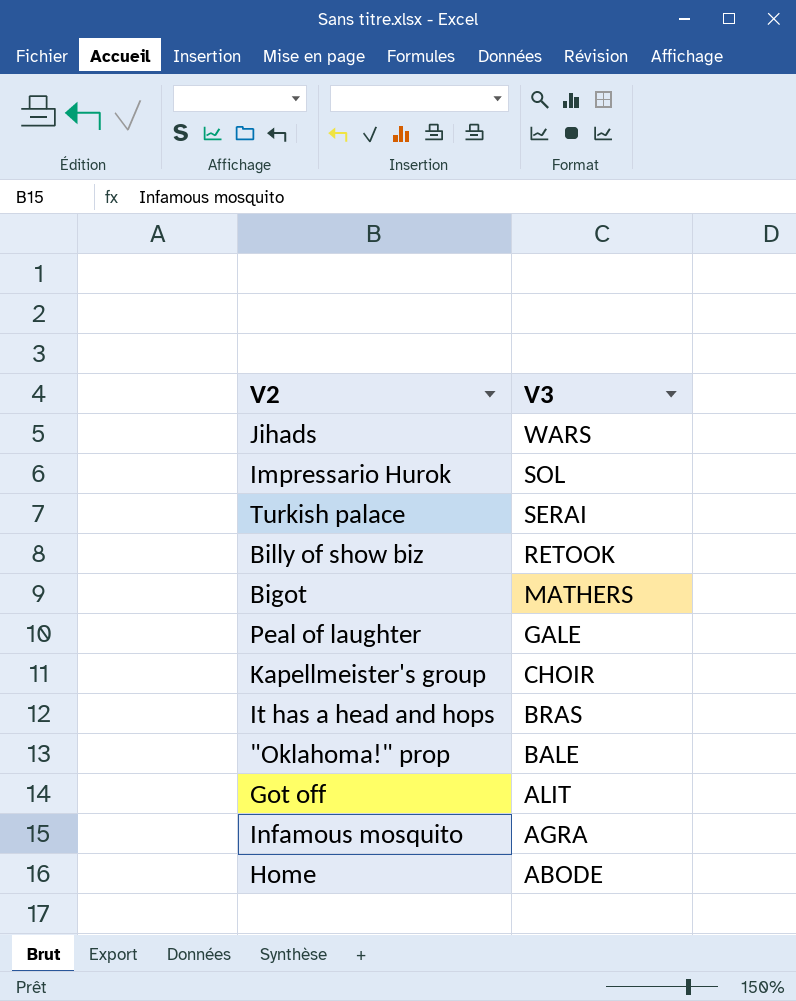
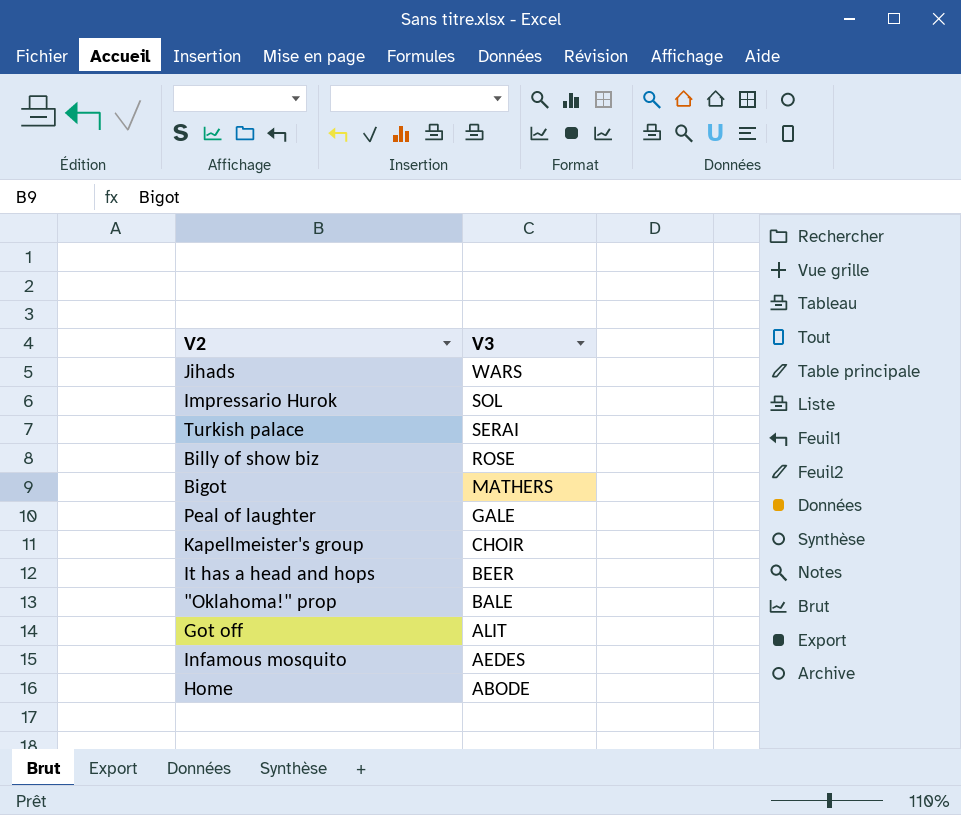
Billy of show biz | V3: RETOOK -> ROSE
It has a head and hops | V3: BRAS -> BEER
Infamous mosquito | V3: AGRA -> AEDES

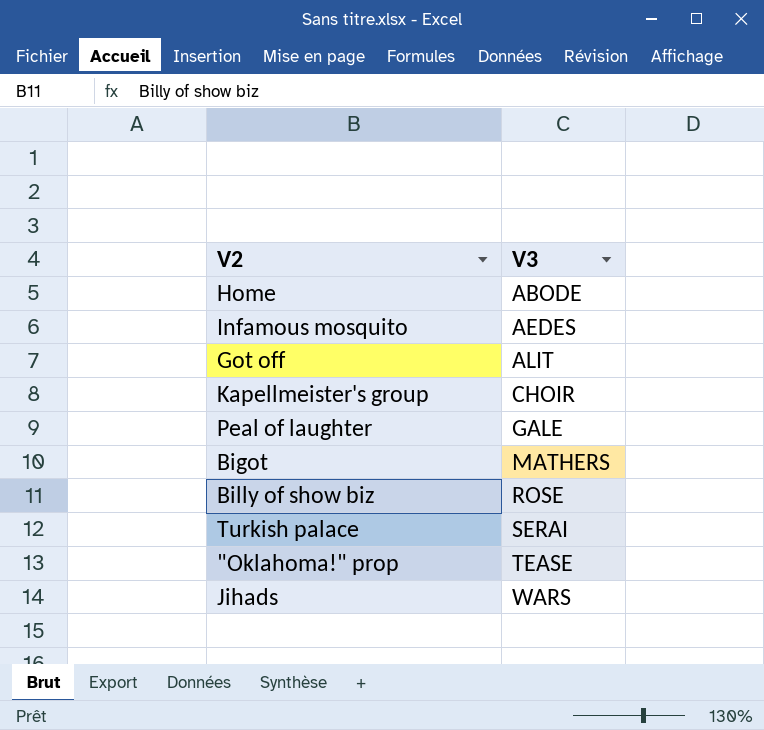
row order: V3 descending -> V3 ascending
row Impressario Hurok: SOL -> none
row It has a head and hops: BEER -> none
"Oklahoma!" prop | V3: BALE -> TEASE

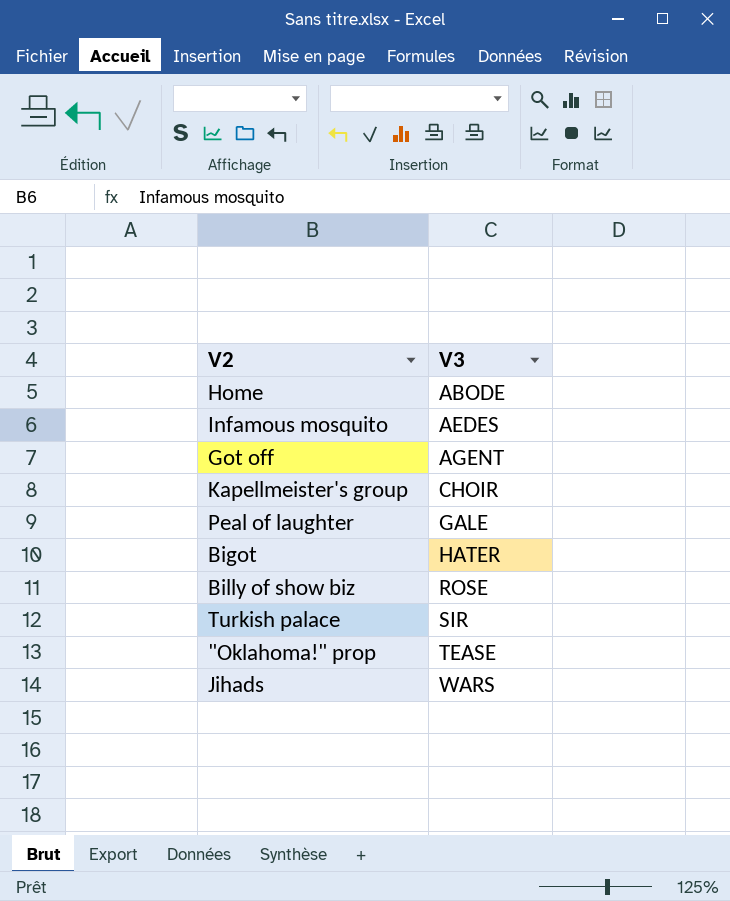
Got off | V3: ALIT -> AGENT
Bigot | V3: MATHERS -> HATER
Turkish palace | V3: SERAI -> SIR

